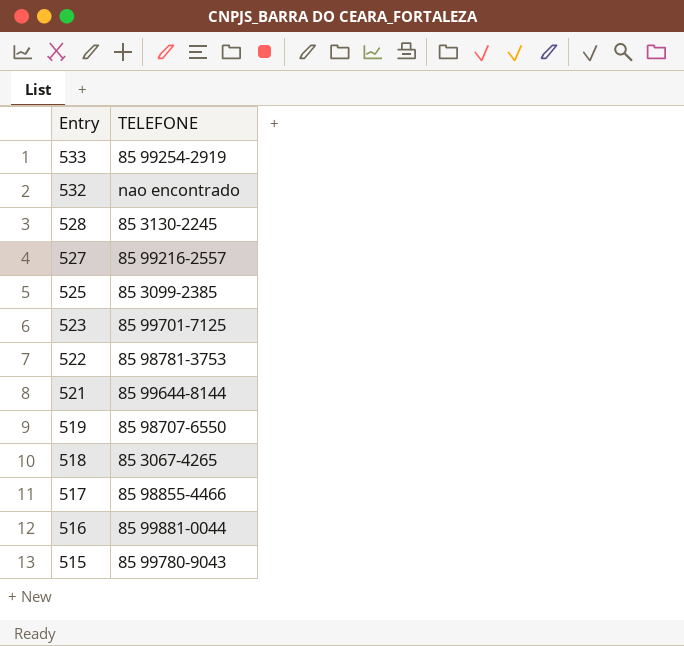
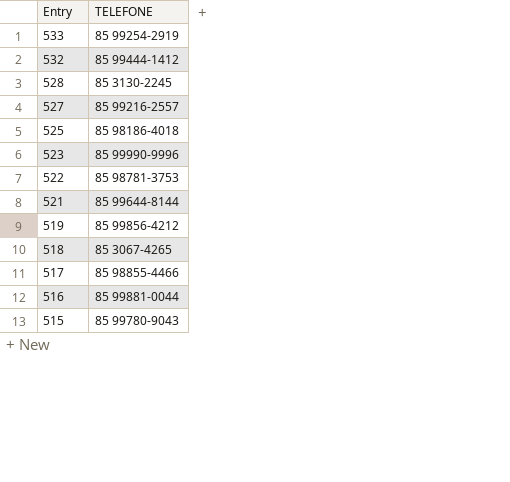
532 | TELEFONE: nao encontrado -> 85 99444-1412
525 | TELEFONE: 85 3099-2385 -> 85 98186-4018
523 | TELEFONE: 85 99701-7125 -> 85 99990-9996
519 | TELEFONE: 85 98707-6550 -> 85 99856-4212

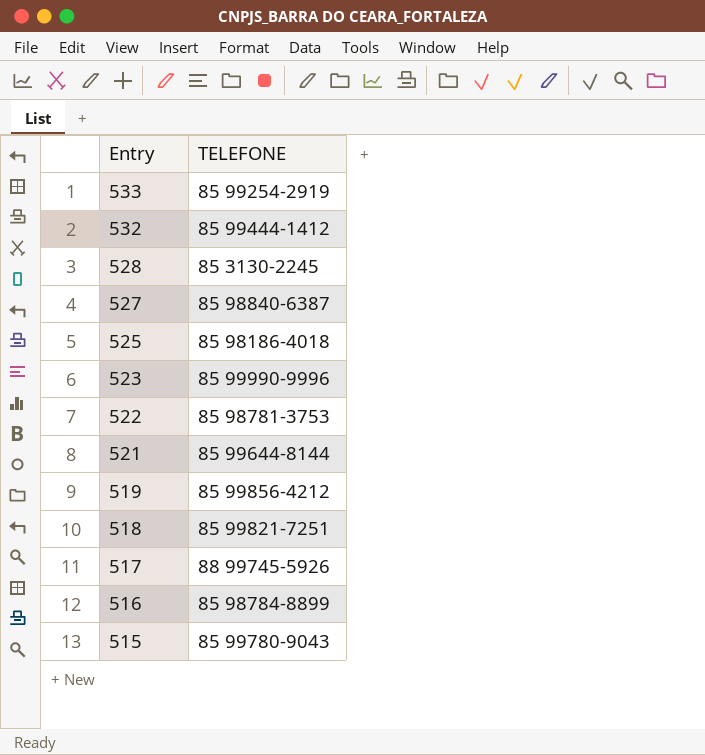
527 | TELEFONE: 85 99216-2557 -> 85 98840-6387
518 | TELEFONE: 85 3067-4265 -> 85 99821-7251
517 | TELEFONE: 85 98855-4466 -> 88 99745-5926
516 | TELEFONE: 85 99881-0044 -> 85 98784-8899

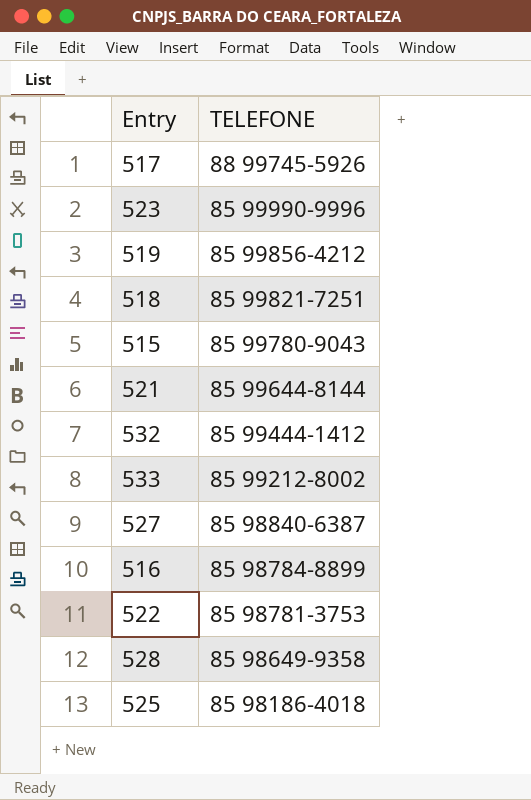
row order: Entry descending -> TELEFONE descending
533 | TELEFONE: 85 99254-2919 -> 85 99212-8002
528 | TELEFONE: 85 3130-2245 -> 85 98649-9358

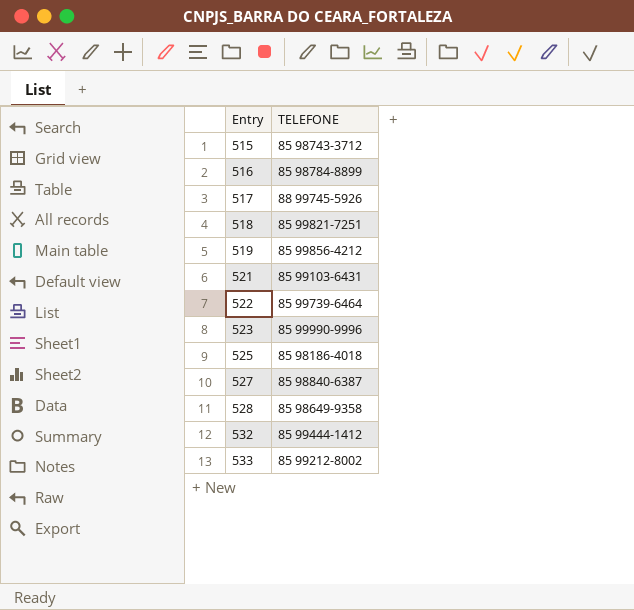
row order: TELEFONE descending -> Entry ascending
515 | TELEFONE: 85 99780-9043 -> 85 98743-3712
521 | TELEFONE: 85 99644-8144 -> 85 99103-6431
522 | TELEFONE: 85 98781-3753 -> 85 99739-6464

